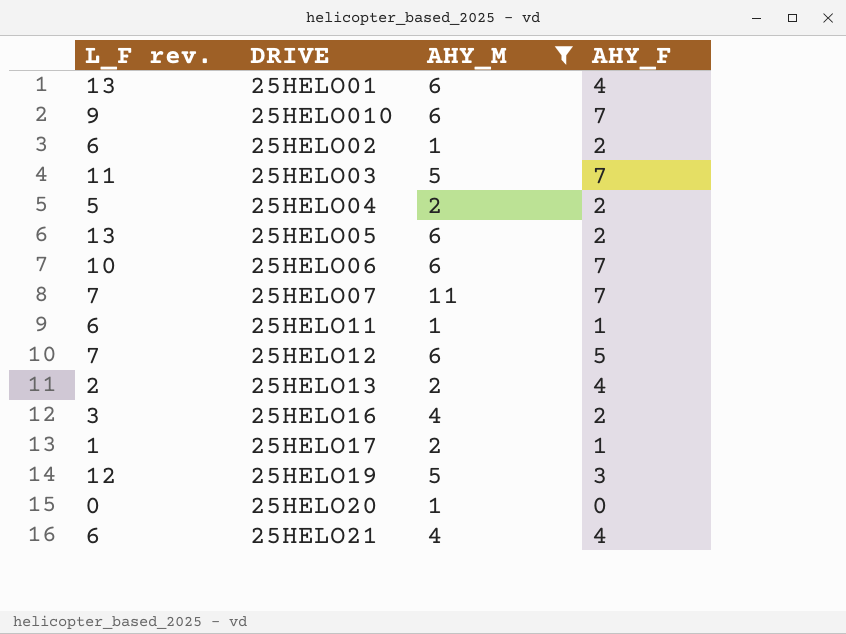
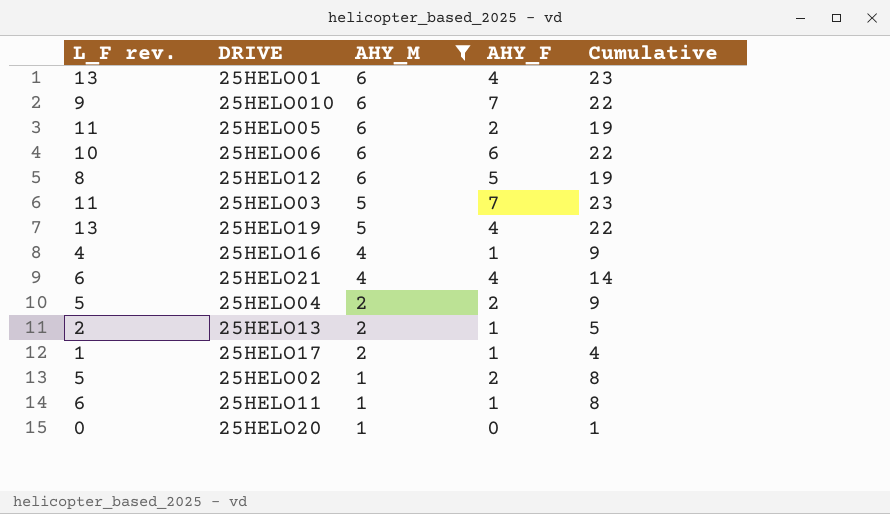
row order: none -> AHY_M descending
column Cumulative | formula: none -> [L_F rev.] + [AHY_M] + [AHY_F]
row 25HELO07: 7 | 11 | 7 -> none
25HELO05 | L_F rev.: 13 -> 11
25HELO06 | AHY_F: 7 -> 6
25HELO12 | L_F rev.: 7 -> 8
25HELO19 | L_F rev.: 12 -> 13
25HELO19 | AHY_F: 3 -> 4
25HELO16 | L_F rev.: 3 -> 4
25HELO16 | AHY_F: 2 -> 1
25HELO13 | AHY_F: 4 -> 1
25HELO02 | L_F rev.: 6 -> 5

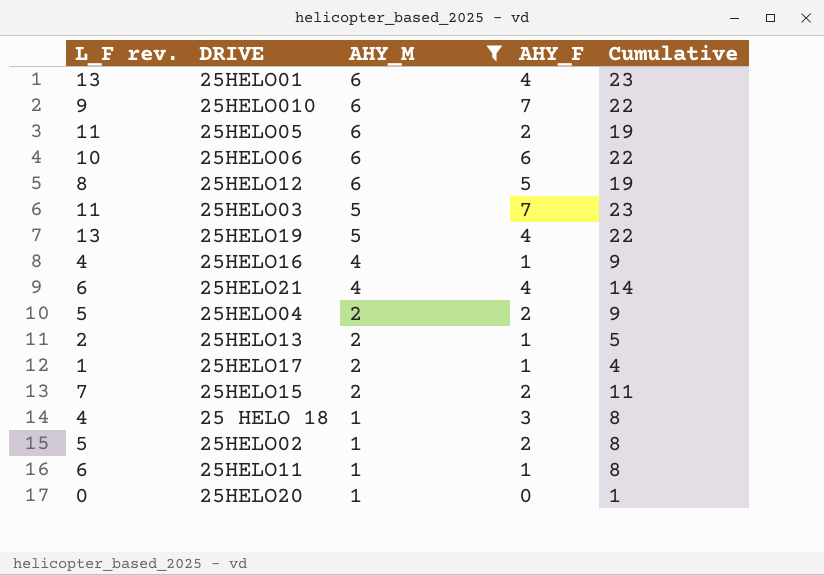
row 25HELO15: none -> 7 | 2 | 2 | 11
row 25 HELO 18: none -> 4 | 1 | 3 | 8

